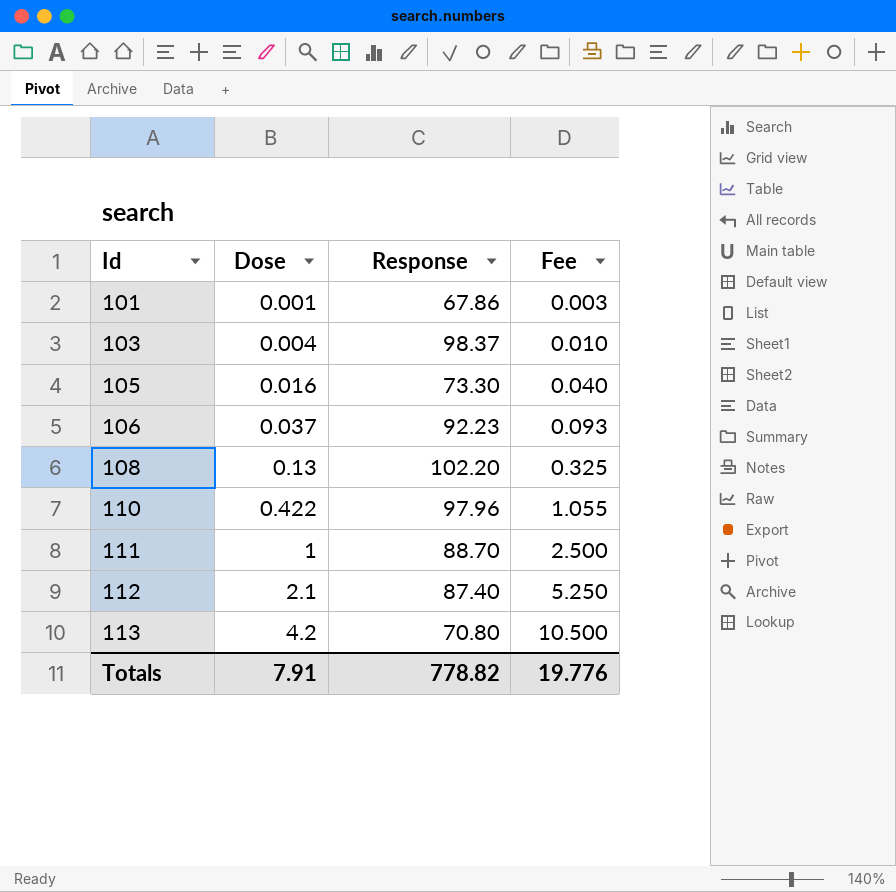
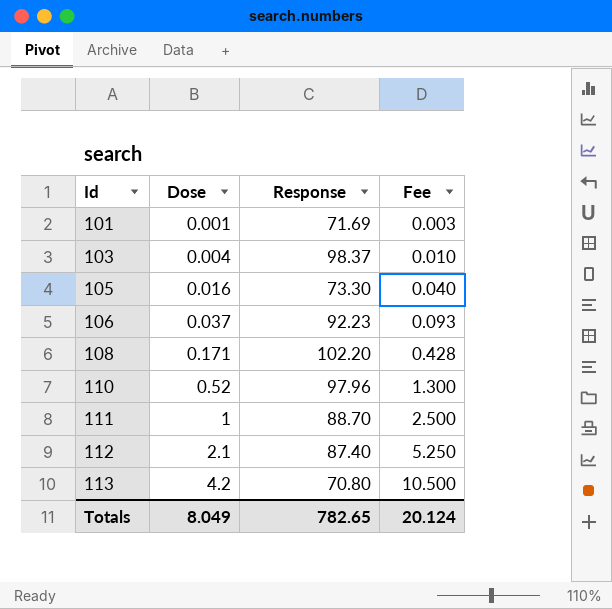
101 | Response: 67.86 -> 71.69
108 | Dose: 0.13 -> 0.171
108 | Fee: 0.325 -> 0.428
110 | Dose: 0.422 -> 0.52
110 | Fee: 1.055 -> 1.300
Totals | Dose: 7.91 -> 8.049
Totals | Response: 778.82 -> 782.65
Totals | Fee: 19.776 -> 20.124

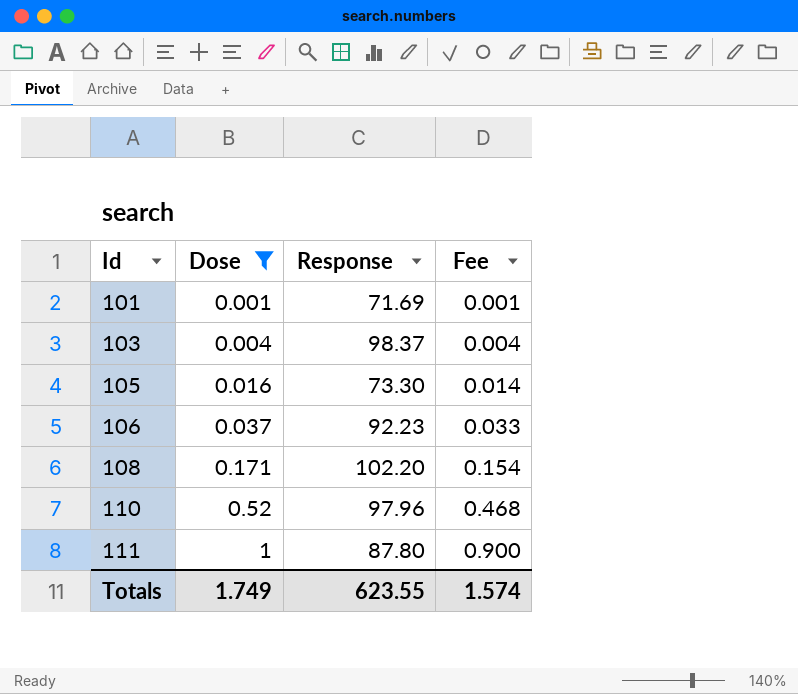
filter: none -> Dose <= 1
column Fee | formula: [Dose] * 2.5 -> [Dose] * 0.9
111 | Response: 88.70 -> 87.80
Totals | Dose: 8.049 -> 1.749
Totals | Response: 782.65 -> 623.55
Totals | Fee: 20.124 -> 1.574

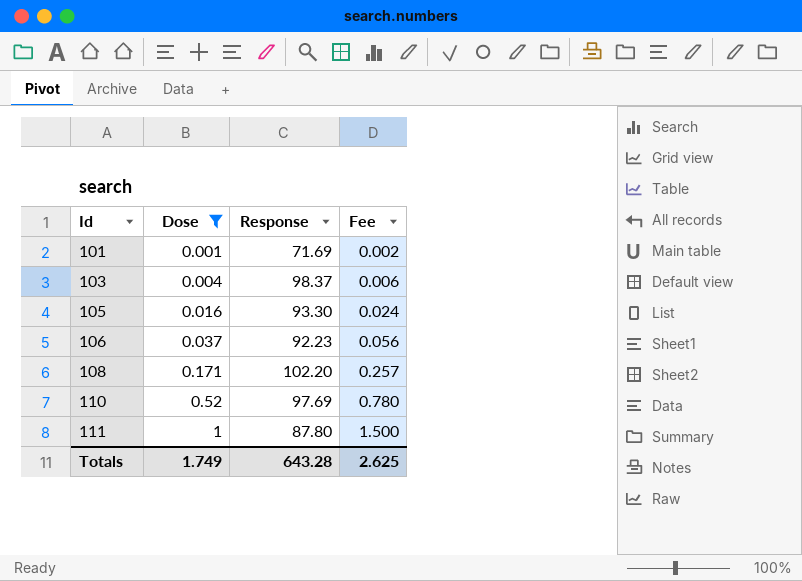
column Fee | formula: [Dose] * 0.9 -> [Dose] * 1.5
105 | Response: 73.30 -> 93.30
110 | Response: 97.96 -> 97.69
Totals | Response: 623.55 -> 643.28
Totals | Fee: 1.574 -> 2.625

